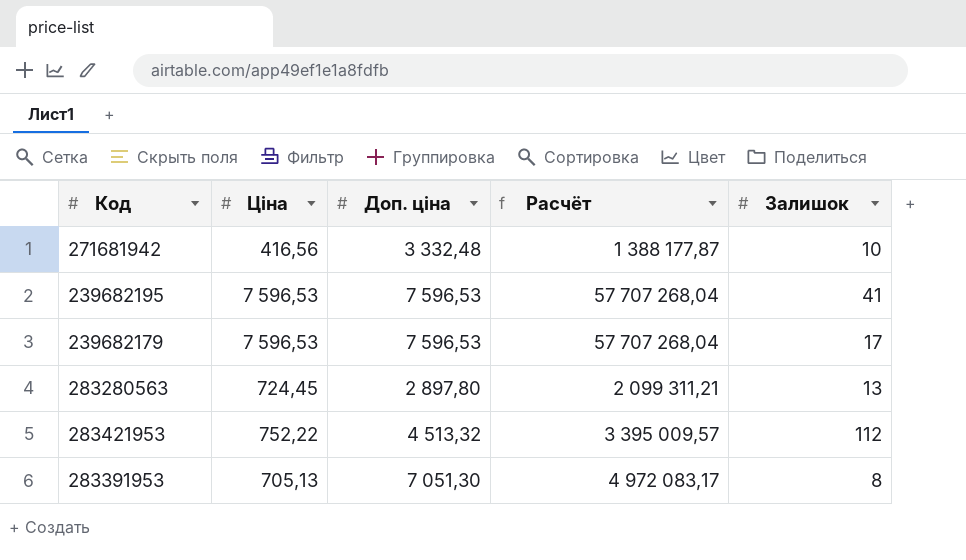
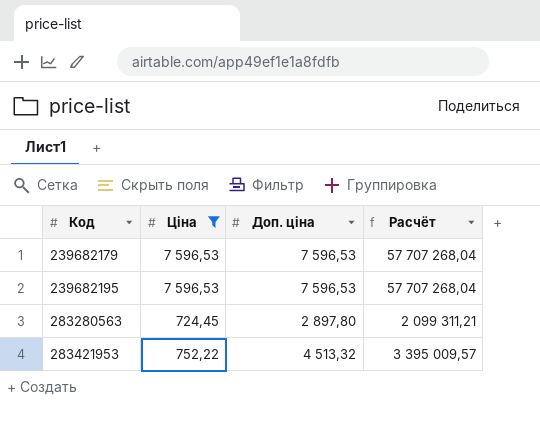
filter: none -> Ціна >= 724,45
row order: none -> Код ascending
column Залишок | position: 5 -> none

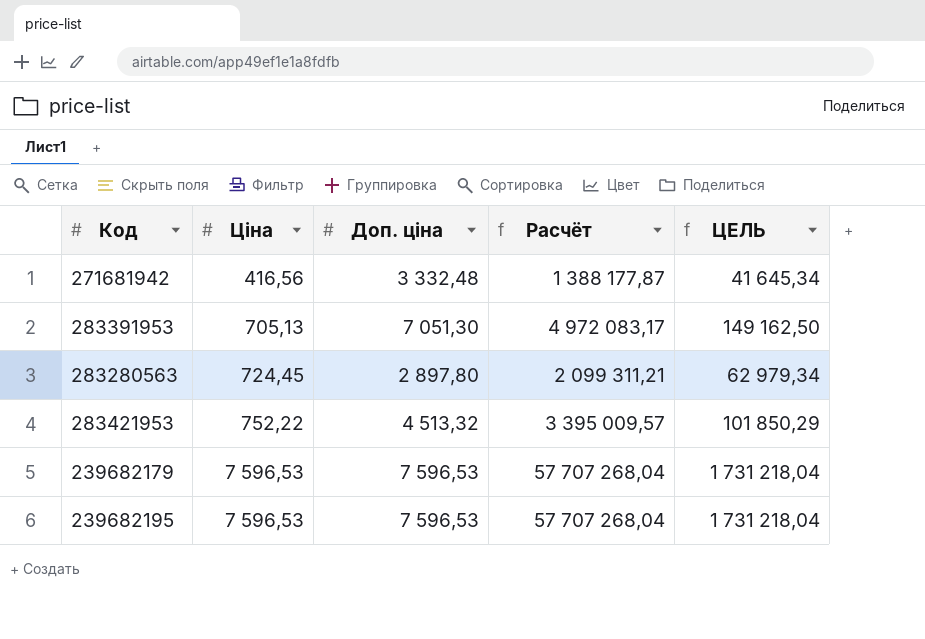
filter: Ціна >= 724,45 -> none
row order: Код ascending -> Ціна ascending
column ЦЕЛЬ | formula: none -> [Расчёт] * 0,03

